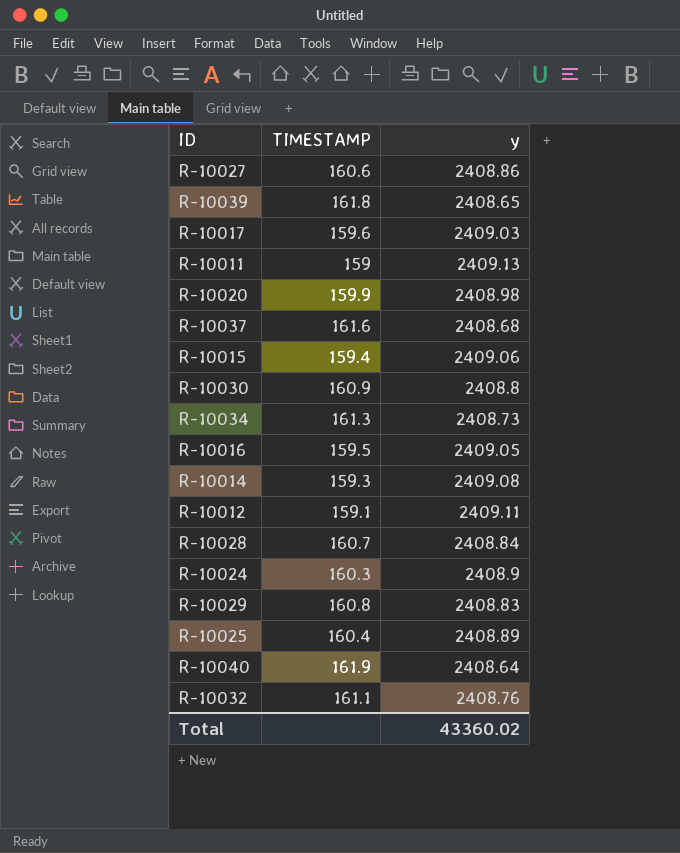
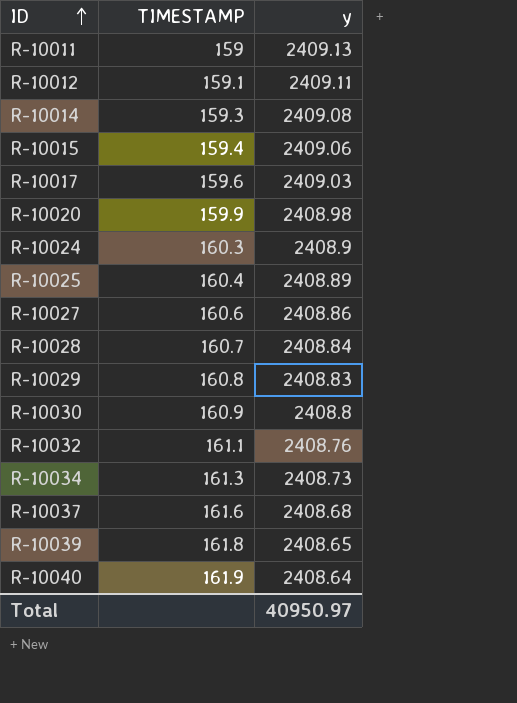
row order: none -> ID ascending
row R-10016: 159.5 | 2409.05 -> none
Total | y: 43360.02 -> 40950.97

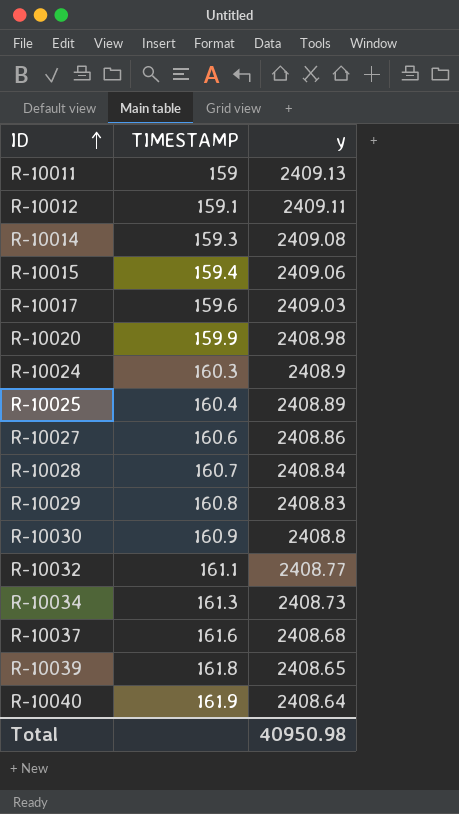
R-10032 | y: 2408.76 -> 2408.77
Total | y: 40950.97 -> 40950.98

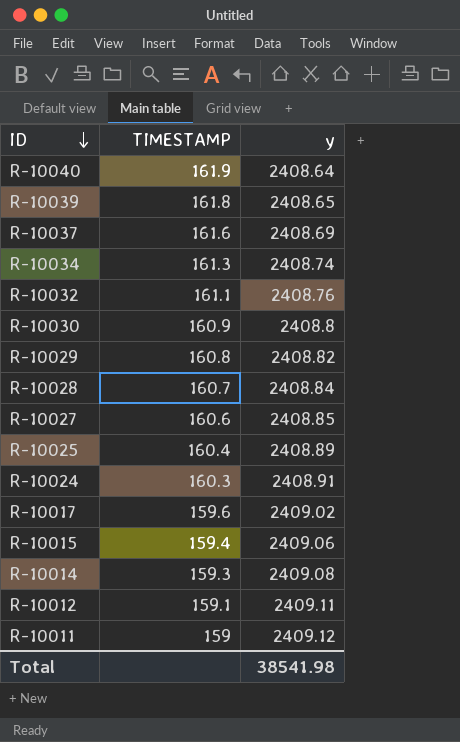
row order: ID ascending -> ID descending
row R-10020: 159.9 | 2408.98 -> none
R-10037 | y: 2408.68 -> 2408.69
R-10034 | y: 2408.73 -> 2408.74
R-10032 | y: 2408.77 -> 2408.76
R-10029 | y: 2408.83 -> 2408.82
R-10027 | y: 2408.86 -> 2408.85
R-10024 | y: 2408.9 -> 2408.91
R-10017 | y: 2409.03 -> 2409.02
R-10011 | y: 2409.13 -> 2409.12
Total | y: 40950.98 -> 38541.98

